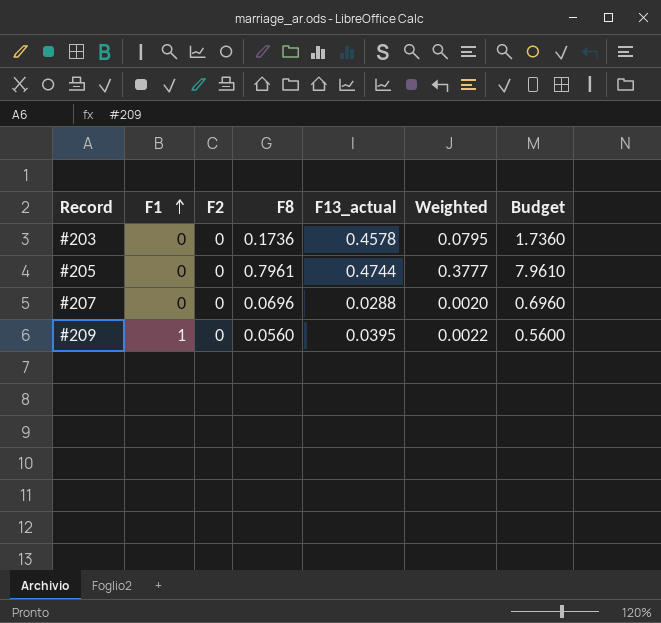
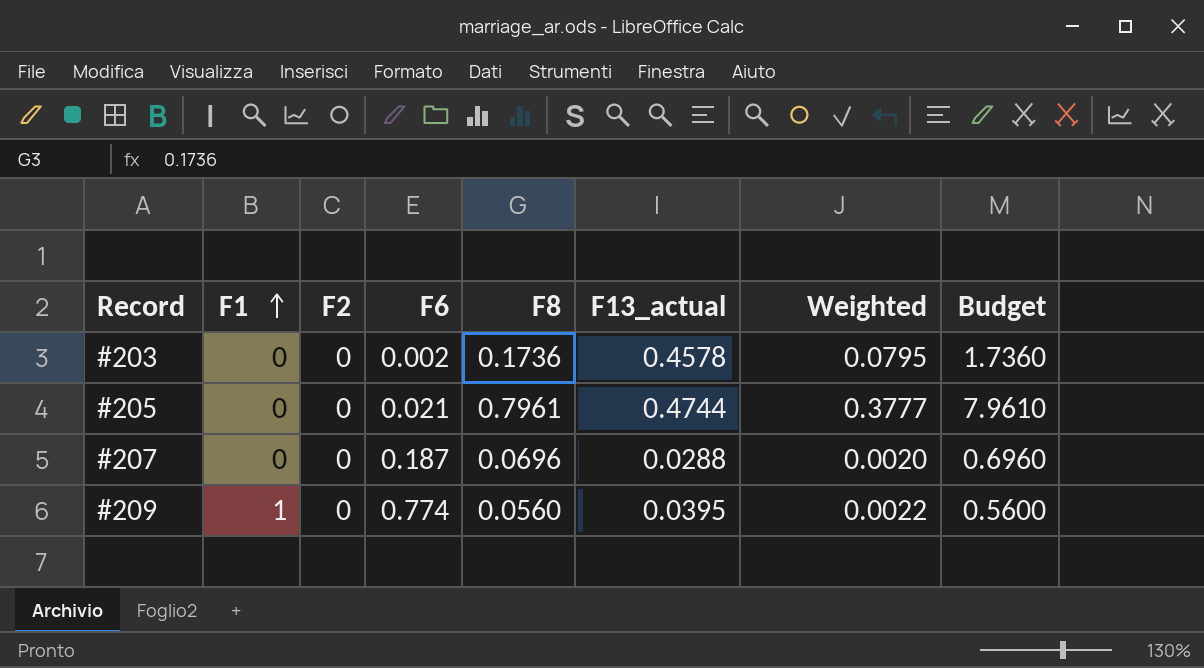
column F6 | position: none -> 4

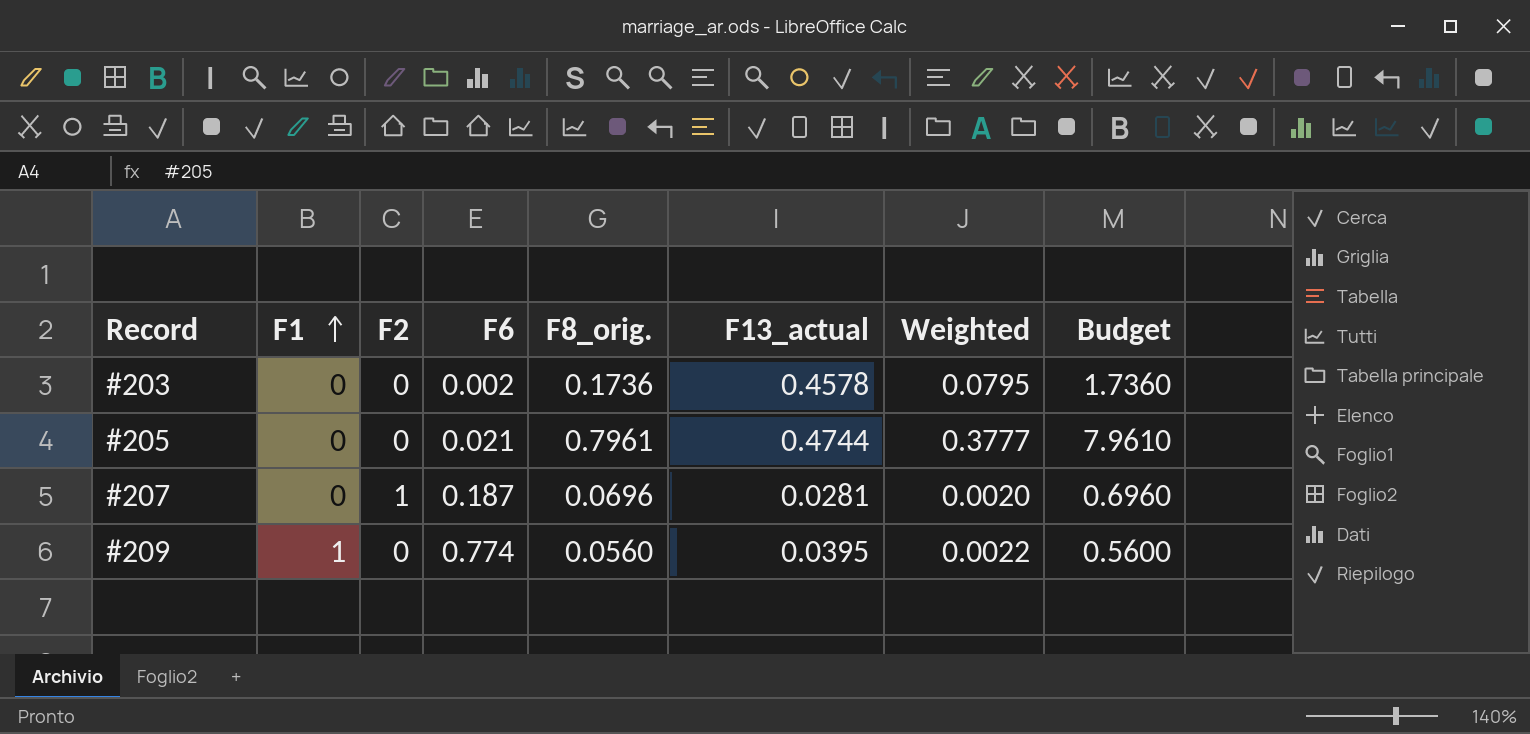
column name: F8 -> F8_orig.
#207 | F2: 0 -> 1
#207 | F13_actual: 0.0288 -> 0.0281

